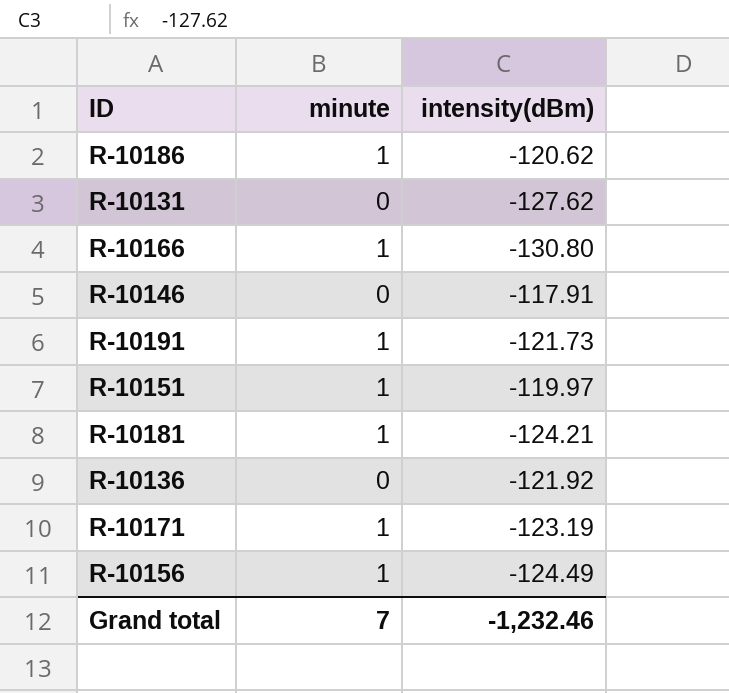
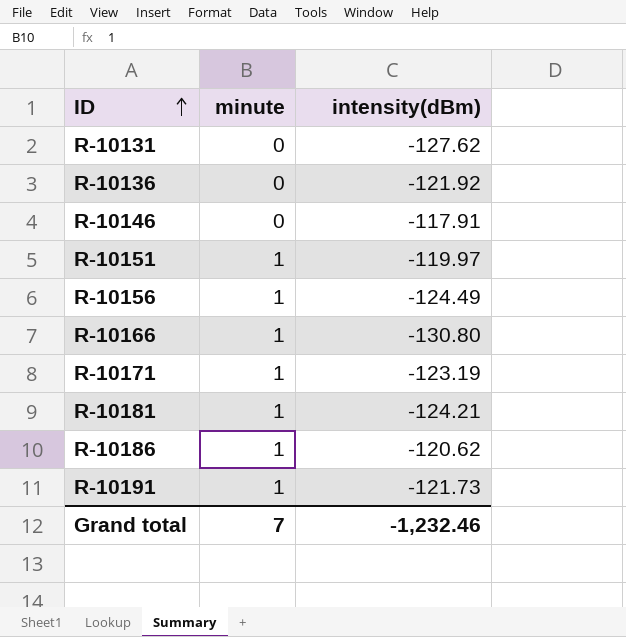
row order: none -> ID ascending

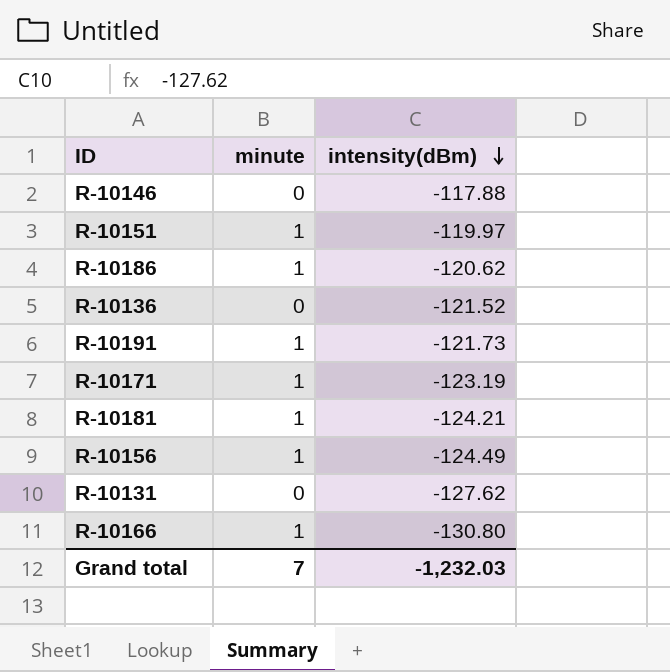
row order: ID ascending -> intensity(dBm) descending
R-10146 | intensity(dBm): -117.91 -> -117.88
R-10136 | intensity(dBm): -121.92 -> -121.52
Grand total | intensity(dBm): -1,232.46 -> -1,232.03

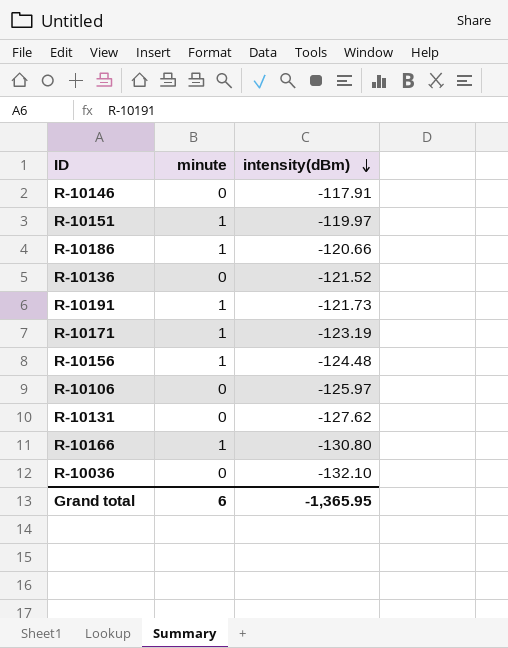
row R-10181: 1 | -124.21 -> none
R-10146 | intensity(dBm): -117.88 -> -117.91
R-10186 | intensity(dBm): -120.62 -> -120.66
R-10156 | intensity(dBm): -124.49 -> -124.48
row R-10106: none -> 0 | -125.97
row R-10036: none -> 0 | -132.10
Grand total | minute: 7 -> 6
Grand total | intensity(dBm): -1,232.03 -> -1,365.95

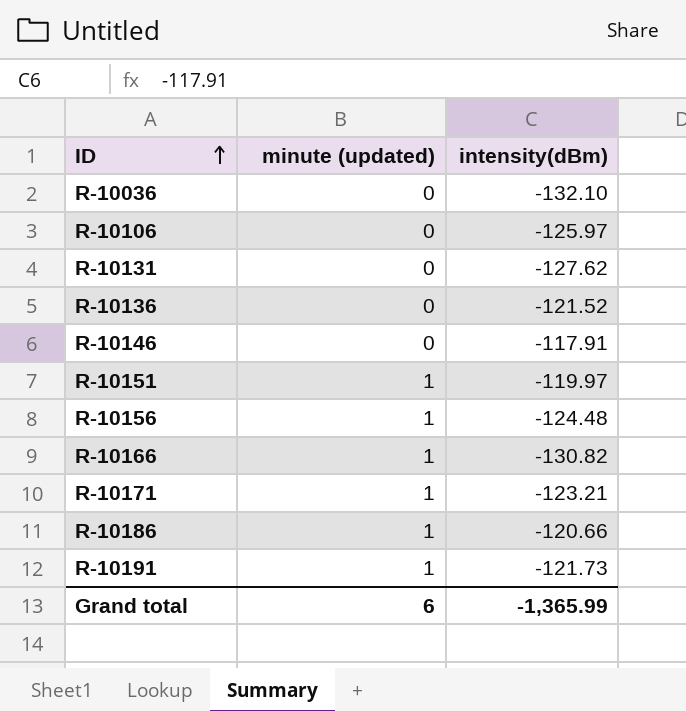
row order: intensity(dBm) descending -> ID ascending
column name: minute -> minute (updated)
R-10166 | intensity(dBm): -130.80 -> -130.82
R-10171 | intensity(dBm): -123.19 -> -123.21
Grand total | intensity(dBm): -1,365.95 -> -1,365.99

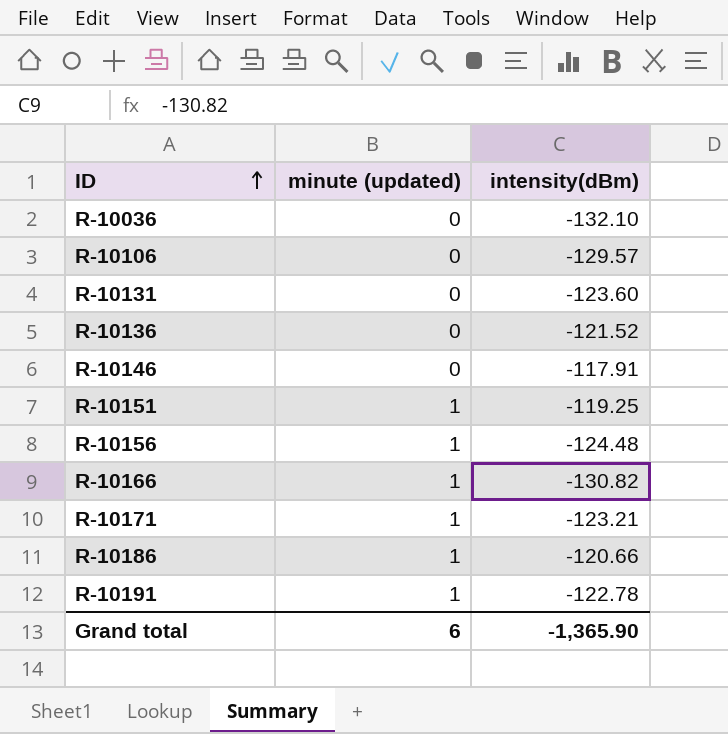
R-10106 | intensity(dBm): -125.97 -> -129.57
R-10131 | intensity(dBm): -127.62 -> -123.60
R-10151 | intensity(dBm): -119.97 -> -119.25
R-10191 | intensity(dBm): -121.73 -> -122.78
Grand total | intensity(dBm): -1,365.99 -> -1,365.90

